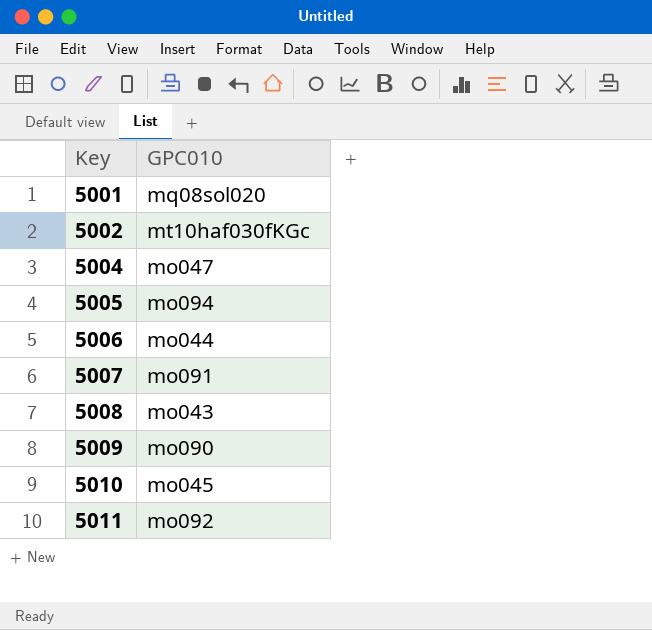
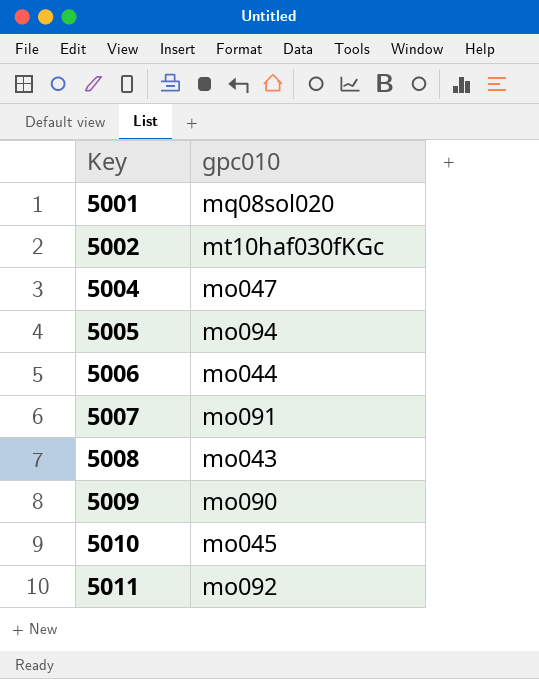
column name: GPC010 -> gpc010

